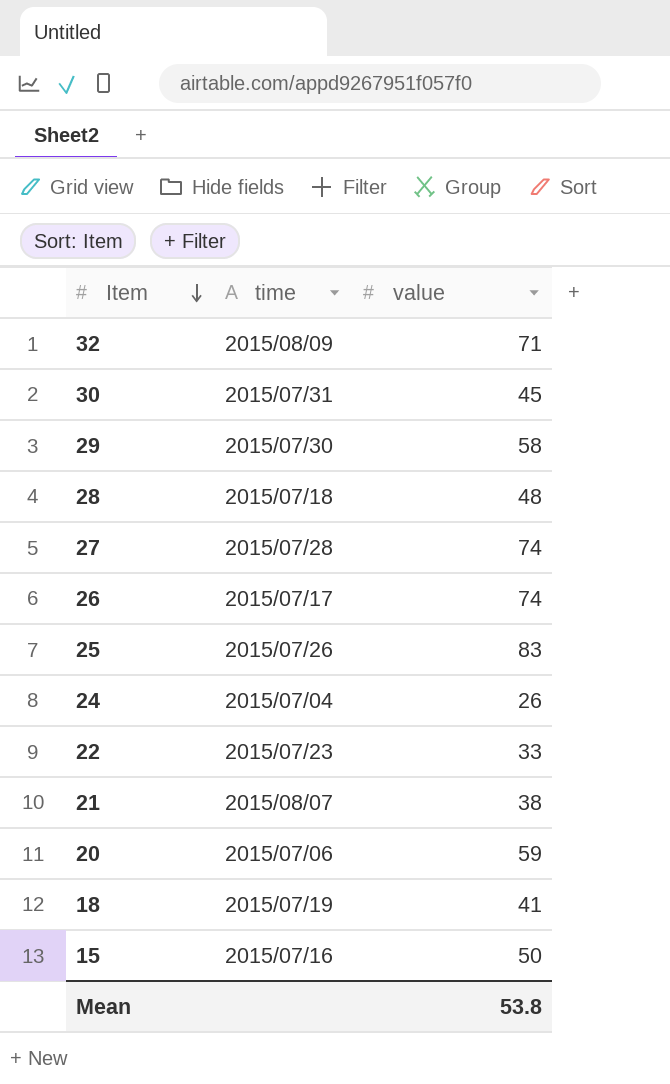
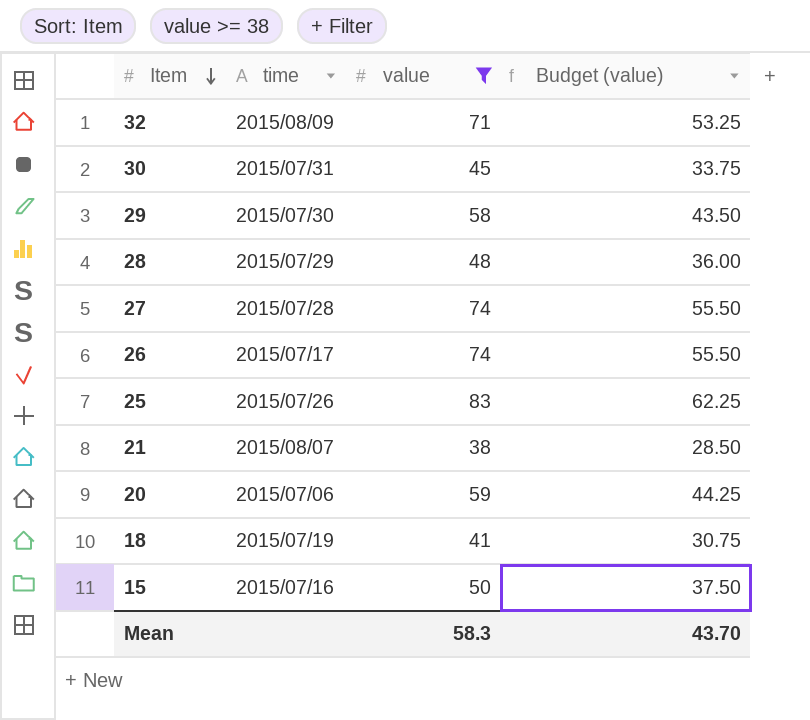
filter: none -> value >= 38
column Budget (value) | formula: none -> [value] * 0.75
28 | time: 2015/07/18 -> 2015/07/29
Mean | value: 53.8 -> 58.3

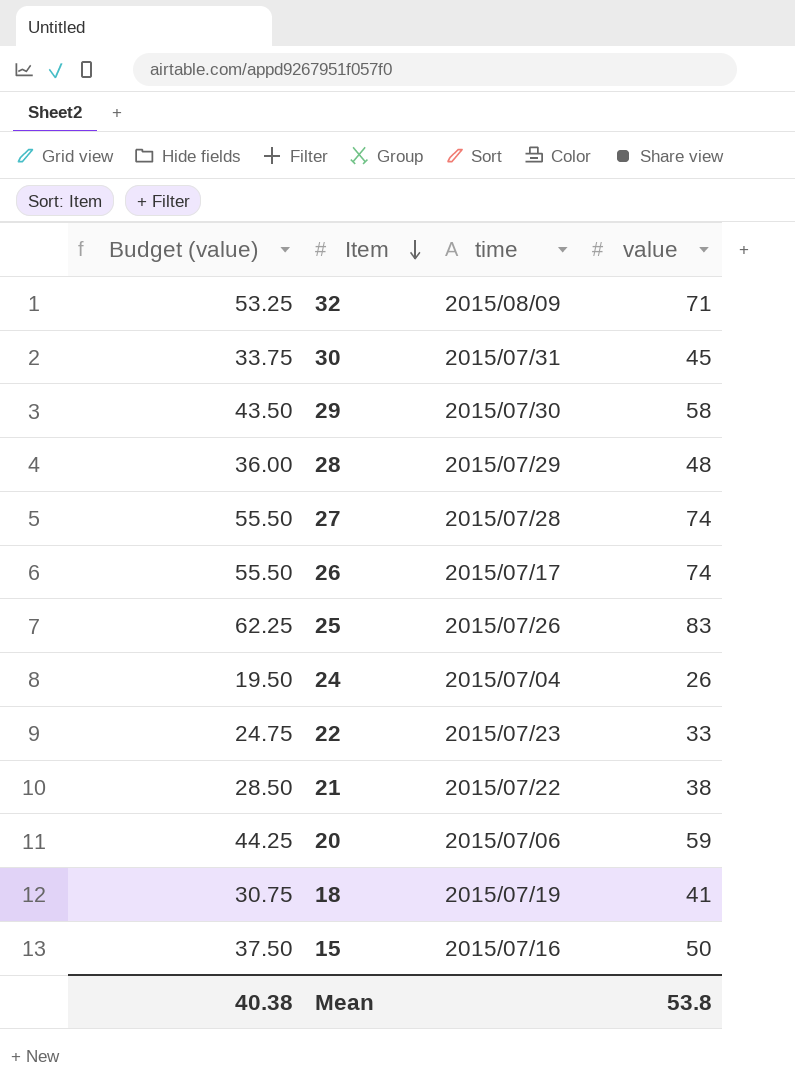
filter: value >= 38 -> none
column Budget (value) | position: 4 -> 1
21 | time: 2015/08/07 -> 2015/07/22
Mean | Budget (value): 43.70 -> 40.38
Mean | value: 58.3 -> 53.8

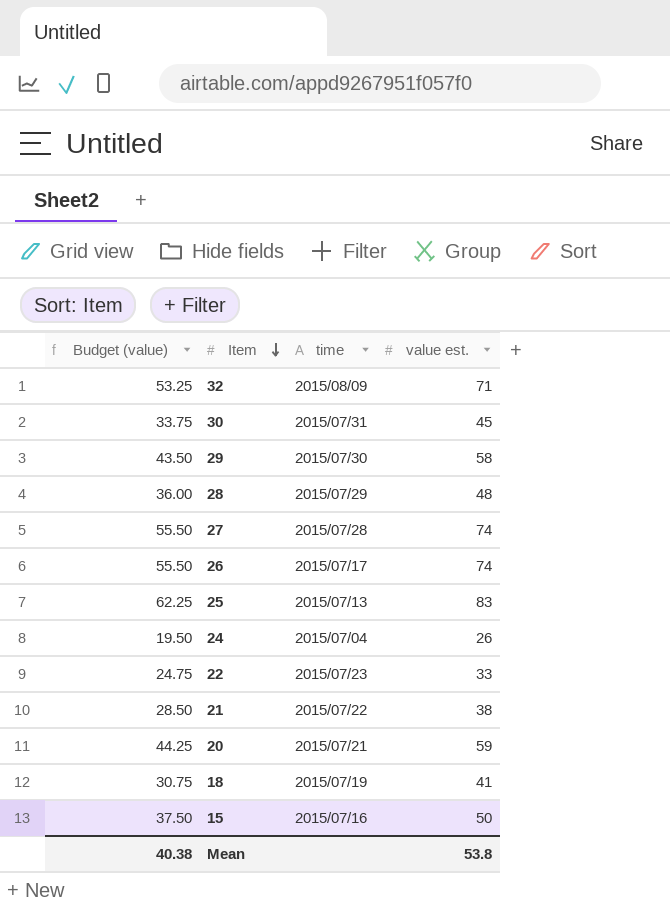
column name: value -> value est.
25 | time: 2015/07/26 -> 2015/07/13
20 | time: 2015/07/06 -> 2015/07/21

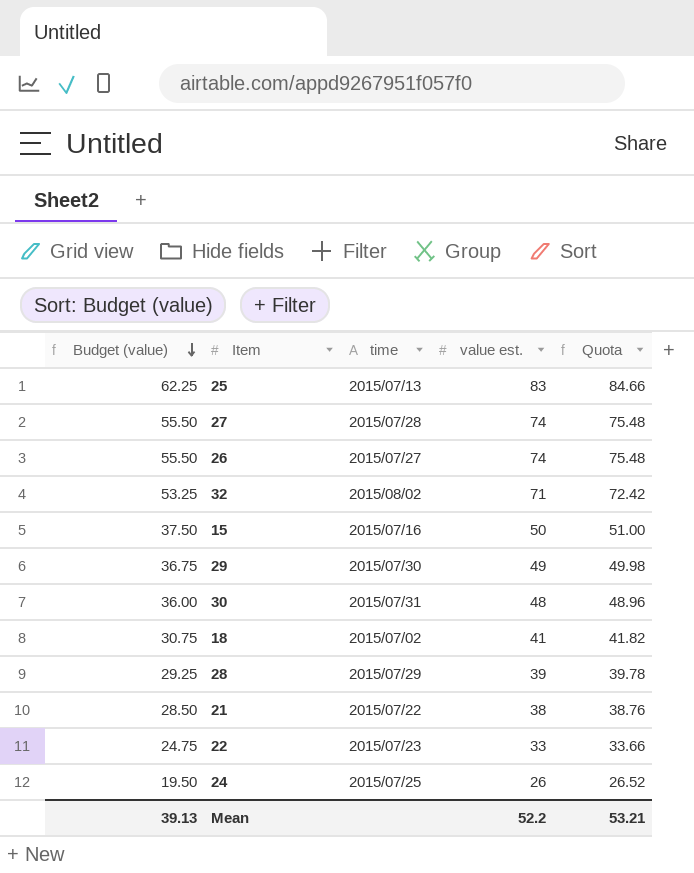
row order: Item descending -> Budget (value) descending
column Quota | formula: none -> [value est.] * 1.02
row 20: 44.25 | 2015/07/21 | 59 -> none
26 | time: 2015/07/17 -> 2015/07/27
32 | time: 2015/08/09 -> 2015/08/02
29 | Budget (value): 43.50 -> 36.75
29 | value est.: 58 -> 49
30 | Budget (value): 33.75 -> 36.00
30 | value est.: 45 -> 48
18 | time: 2015/07/19 -> 2015/07/02
28 | Budget (value): 36.00 -> 29.25
28 | value est.: 48 -> 39
24 | time: 2015/07/04 -> 2015/07/25
Mean | Budget (value): 40.38 -> 39.13
Mean | value est.: 53.8 -> 52.2

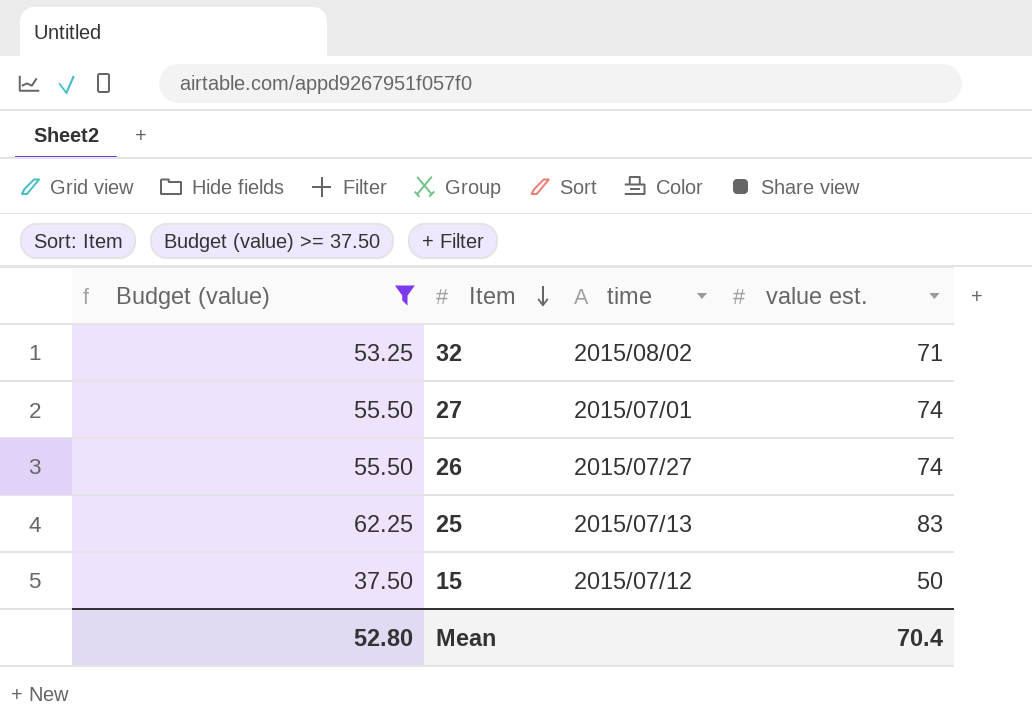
filter: none -> Budget (value) >= 37.50
row order: Budget (value) descending -> Item descending
column Quota | formula: [value est.] * 1.02 -> none
27 | time: 2015/07/28 -> 2015/07/01
15 | time: 2015/07/16 -> 2015/07/12
Mean | Budget (value): 39.13 -> 52.80
Mean | value est.: 52.2 -> 70.4

